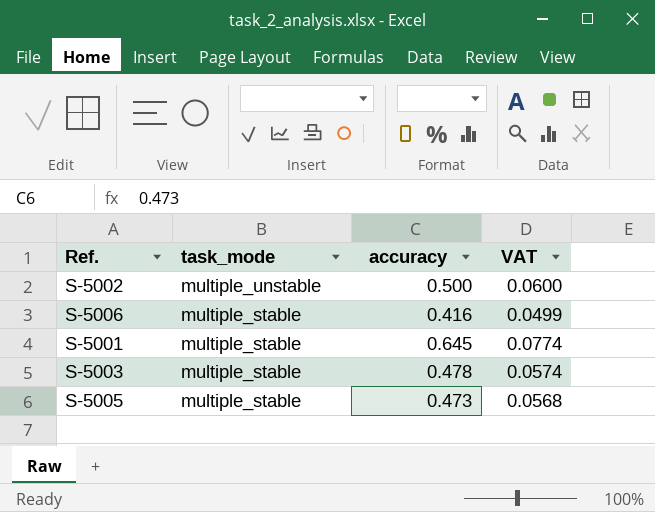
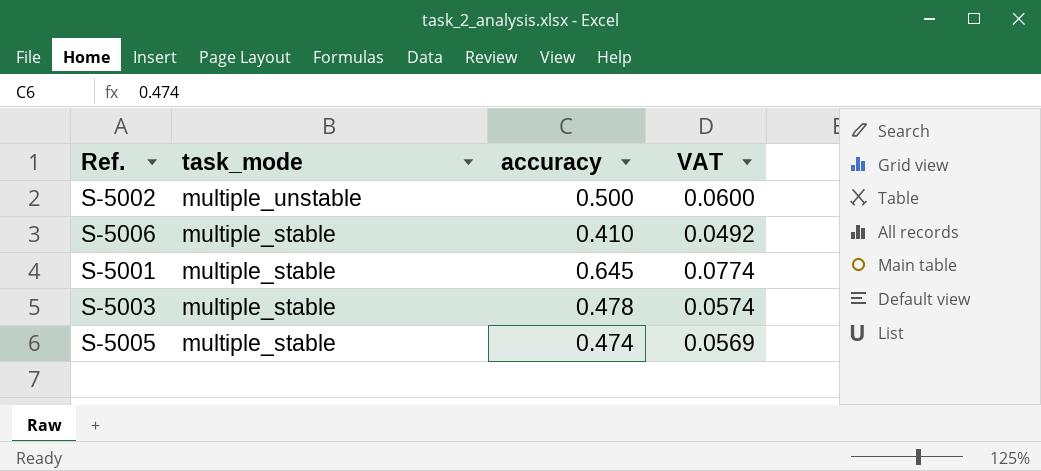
S-5006 | accuracy: 0.416 -> 0.410
S-5006 | VAT: 0.0499 -> 0.0492
S-5005 | accuracy: 0.473 -> 0.474
S-5005 | VAT: 0.0568 -> 0.0569

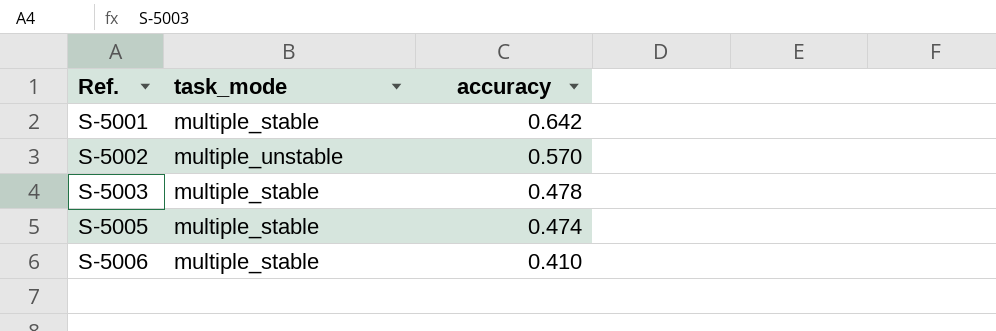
row order: task_mode descending -> Ref. ascending
column VAT | formula: [accuracy] * 0.12 -> none
S-5001 | accuracy: 0.645 -> 0.642
S-5002 | accuracy: 0.500 -> 0.570

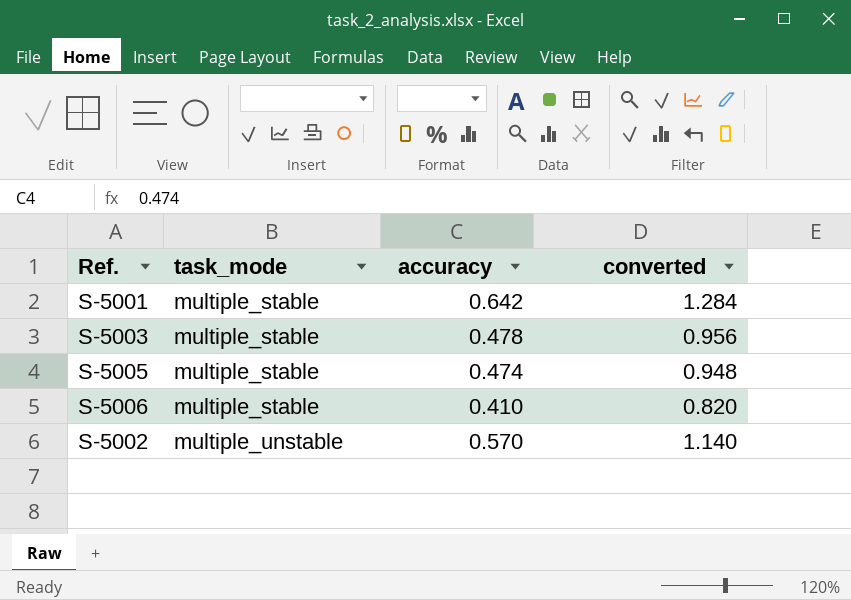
row order: Ref. ascending -> task_mode ascending
column converted | formula: none -> [accuracy] * 2

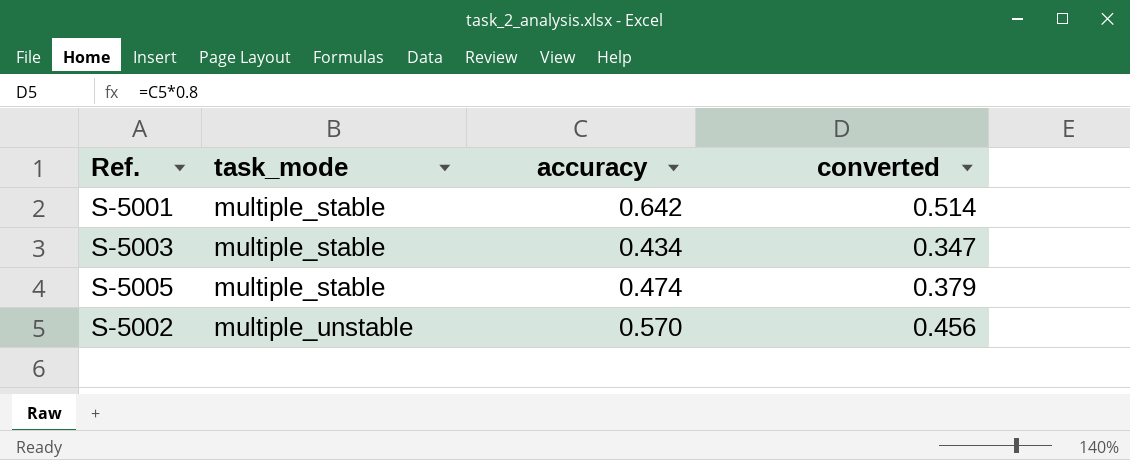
column converted | formula: [accuracy] * 2 -> [accuracy] * 0.8
row S-5006: multiple_stable | 0.410 | 0.820 -> none
S-5003 | accuracy: 0.478 -> 0.434

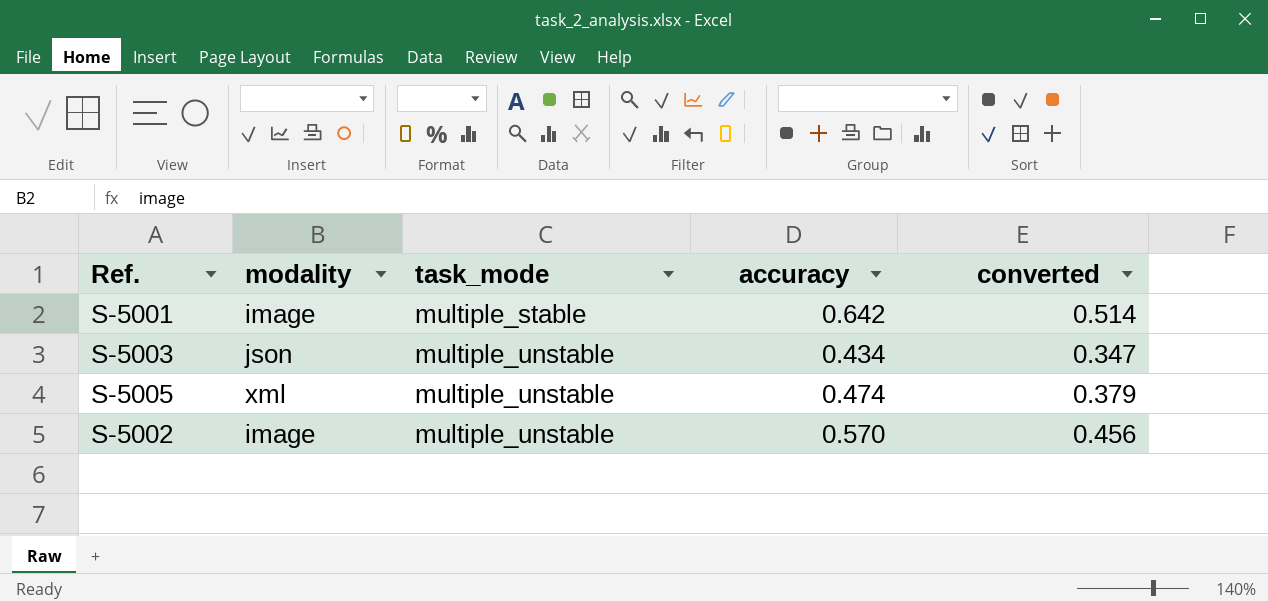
column modality | position: none -> 2
S-5003 | task_mode: multiple_stable -> multiple_unstable
S-5005 | task_mode: multiple_stable -> multiple_unstable

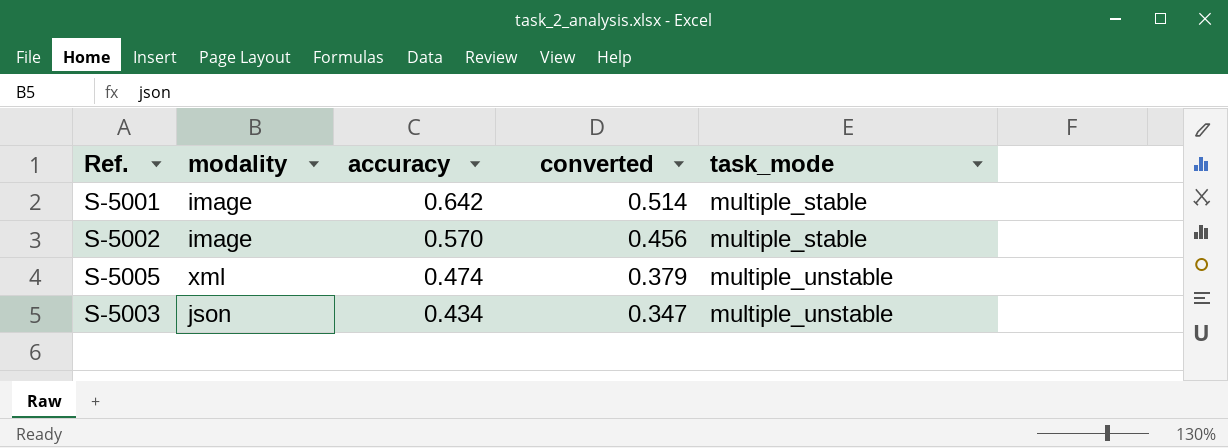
row order: task_mode ascending -> accuracy descending
column task_mode | position: 3 -> 5
S-5002 | task_mode: multiple_unstable -> multiple_stable

